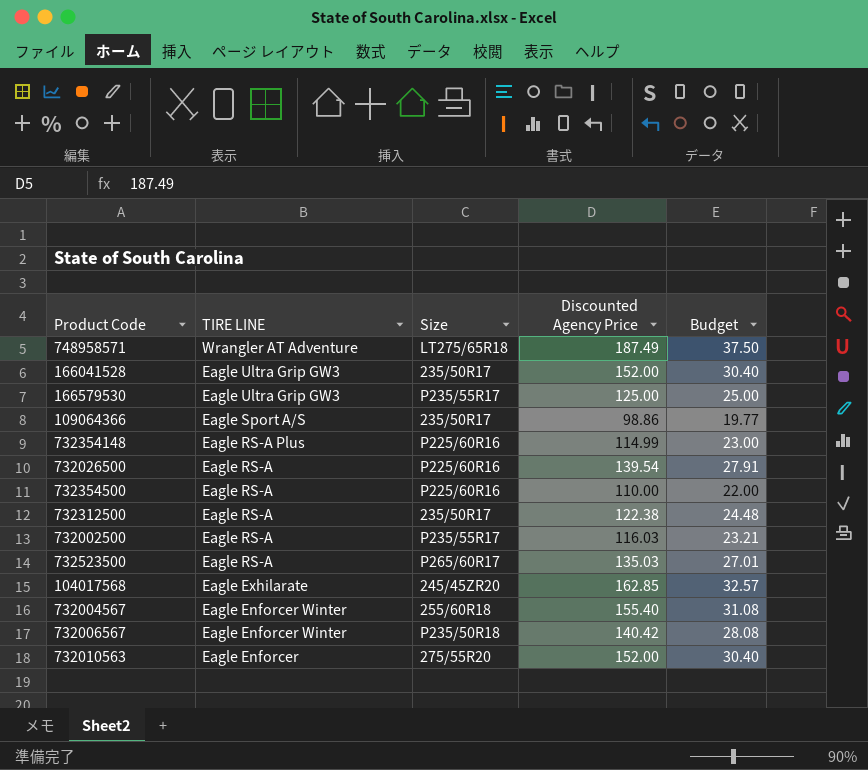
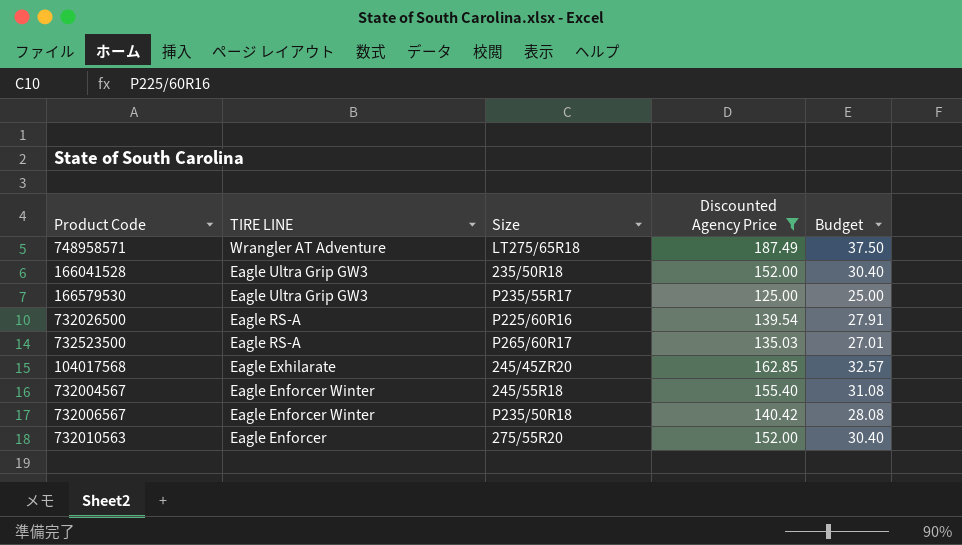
filter: none -> Discounted Agency Price >= 125.00
166041528 | Size: 235/50R17 -> 235/50R18
732004567 | Size: 255/60R18 -> 245/55R18

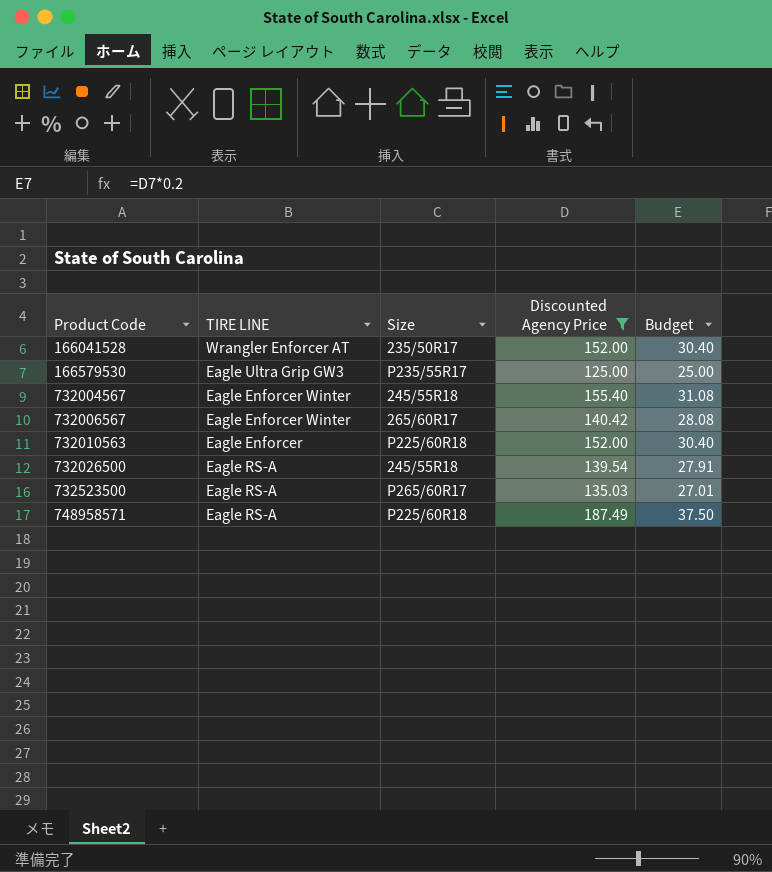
row order: TIRE LINE descending -> Product Code ascending
row 104017568: Eagle Exhilarate | 245/45ZR20 | 162.85 | 32.57 -> none
166041528 | TIRE LINE: Eagle Ultra Grip GW3 -> Wrangler Enforcer AT
166041528 | Size: 235/50R18 -> 235/50R17
732006567 | Size: P235/50R18 -> 265/60R17
732010563 | Size: 275/55R20 -> P225/60R18
732026500 | Size: P225/60R16 -> 245/55R18
748958571 | TIRE LINE: Wrangler AT Adventure -> Eagle RS-A
748958571 | Size: LT275/65R18 -> P225/60R18

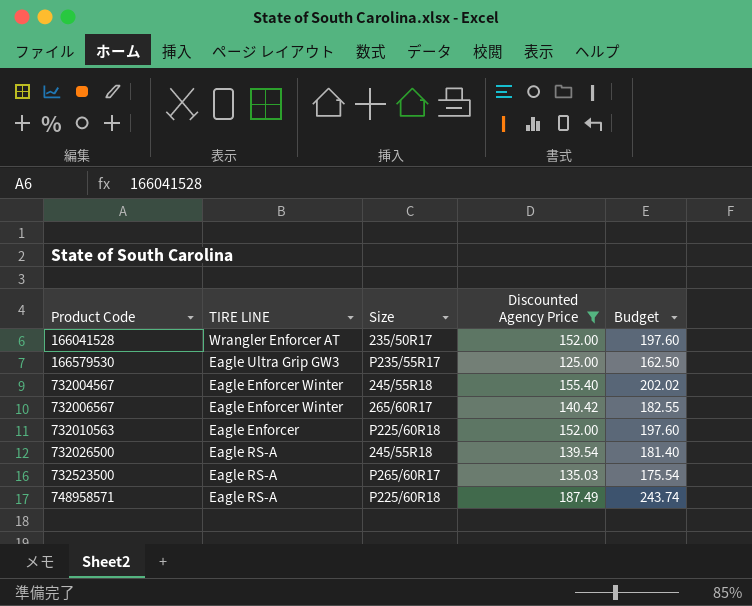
column Budget | formula: [Discounted Agency Price] * 0.2 -> [Discounted Agency Price] * 1.3

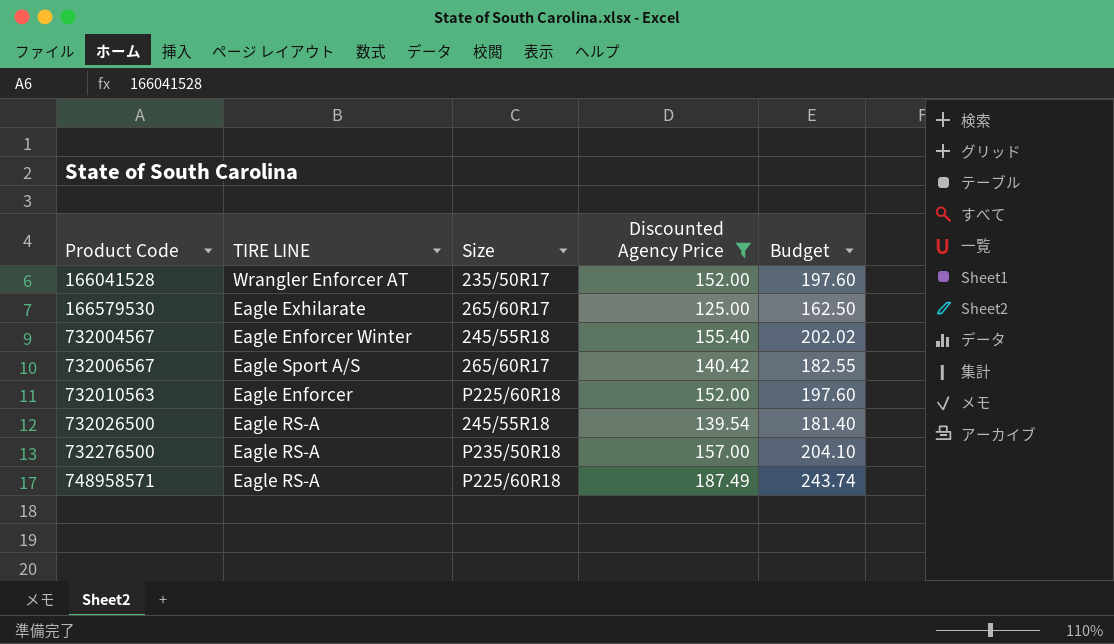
row 732523500: Eagle RS-A | P265/60R17 | 135.03 | 175.54 -> none
166579530 | TIRE LINE: Eagle Ultra Grip GW3 -> Eagle Exhilarate
166579530 | Size: P235/55R17 -> 265/60R17
732006567 | TIRE LINE: Eagle Enforcer Winter -> Eagle Sport A/S
row 732276500: none -> Eagle RS-A | P235/50R18 | 157.00 | 204.10

